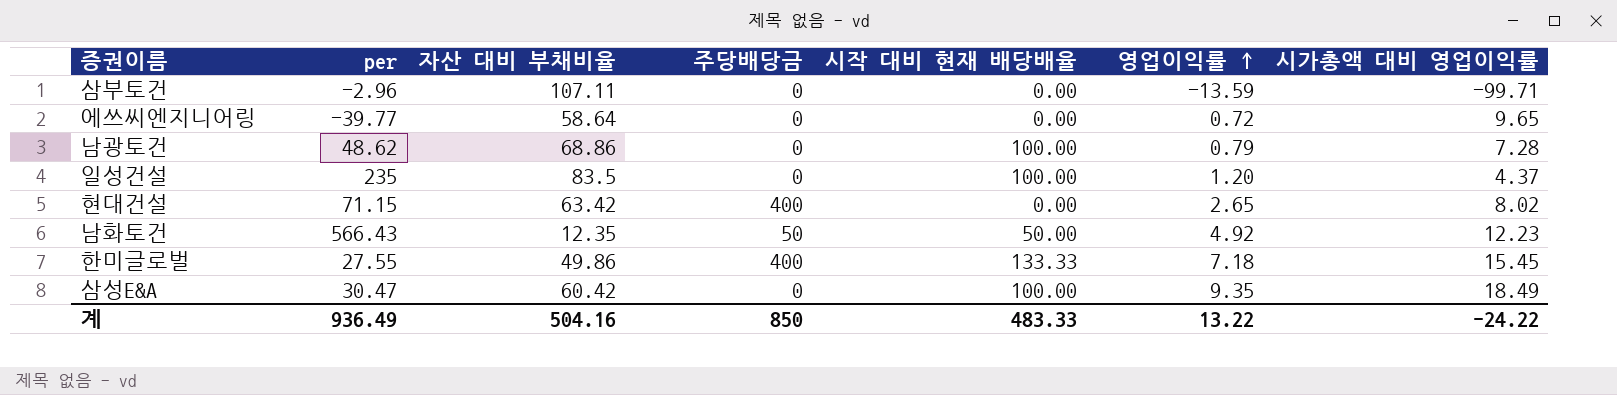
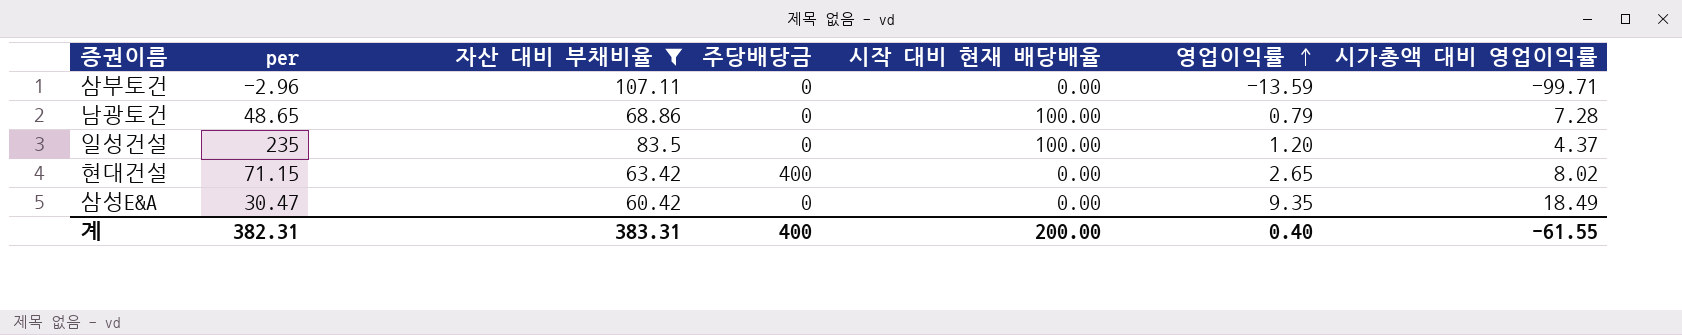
filter: none -> 자산 대비 부채비율 >= 60.42
남광토건 | per: 48.62 -> 48.65
삼성E&A | 시작 대비 현재 배당배율: 100.00 -> 0.00
계 | per: 936.49 -> 382.31
계 | 자산 대비 부채비율: 504.16 -> 383.31
계 | 주당배당금: 850 -> 400
계 | 시작 대비 현재 배당배율: 483.33 -> 200.00
계 | 영업이익률: 13.22 -> 0.40
계 | 시가총액 대비 영업이익률: -24.22 -> -61.55

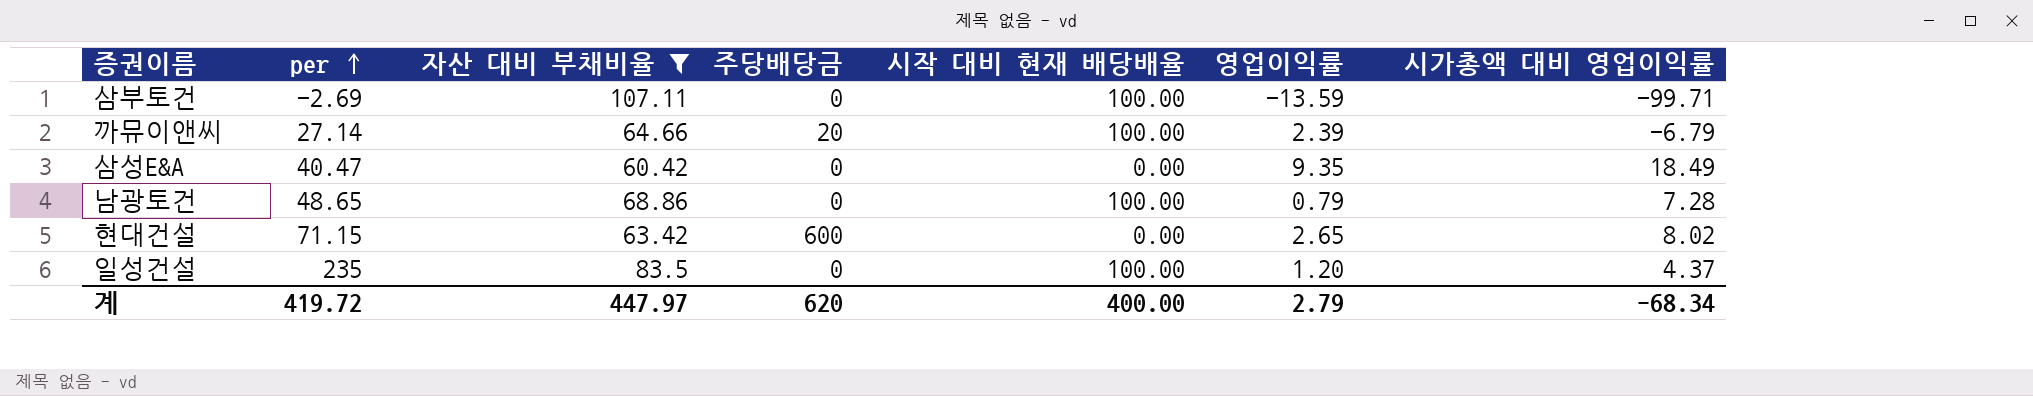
row order: 영업이익률 ascending -> per ascending
삼부토건 | per: -2.96 -> -2.69
삼부토건 | 시작 대비 현재 배당배율: 0.00 -> 100.00
row 까뮤이앤씨: none -> 27.14 | 64.66 | 20 | 100.00 | 2.39 | -6.79
삼성E&A | per: 30.47 -> 40.47
현대건설 | 주당배당금: 400 -> 600
계 | per: 382.31 -> 419.72
계 | 자산 대비 부채비율: 383.31 -> 447.97
계 | 주당배당금: 400 -> 620
계 | 시작 대비 현재 배당배율: 200.00 -> 400.00
계 | 영업이익률: 0.40 -> 2.79
계 | 시가총액 대비 영업이익률: -61.55 -> -68.34

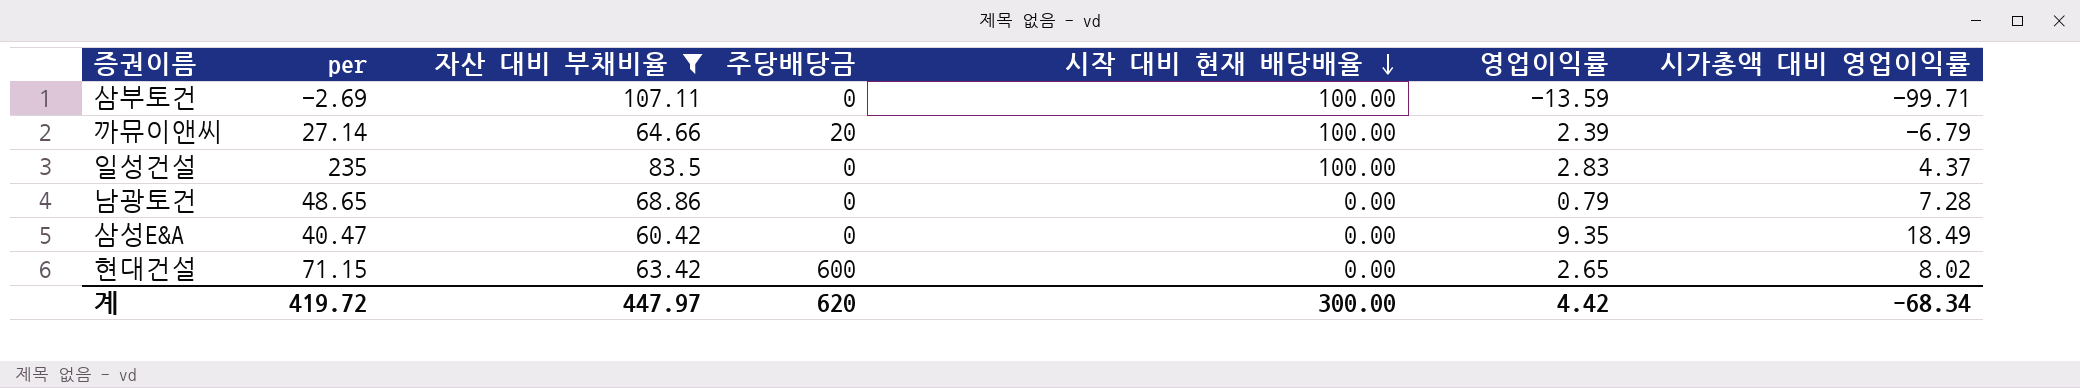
row order: per ascending -> 시작 대비 현재 배당배율 descending
일성건설 | 영업이익률: 1.20 -> 2.83
남광토건 | 시작 대비 현재 배당배율: 100.00 -> 0.00
계 | 시작 대비 현재 배당배율: 400.00 -> 300.00
계 | 영업이익률: 2.79 -> 4.42

